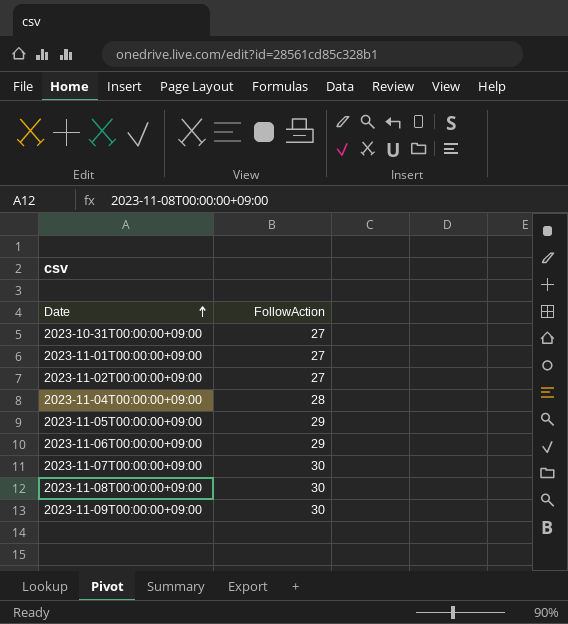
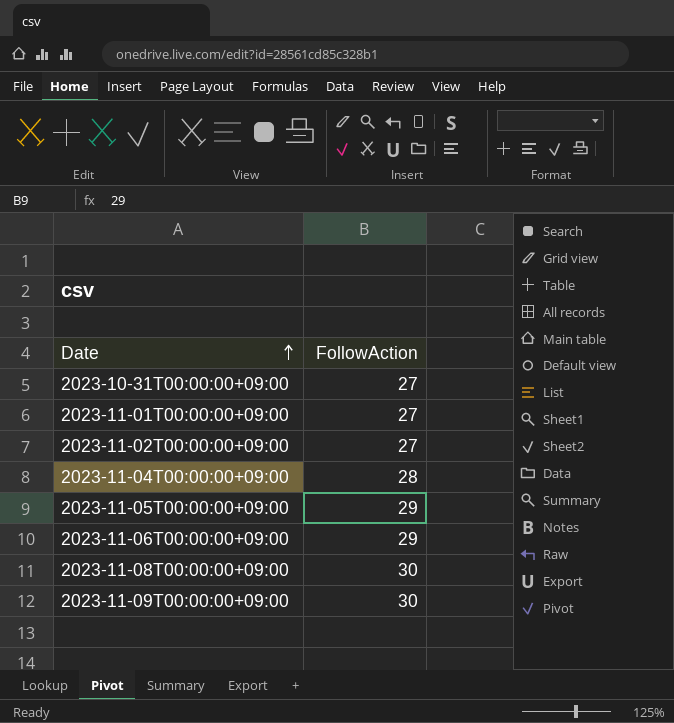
row 2023-11-07T00:00:00+09:00: 30 -> none

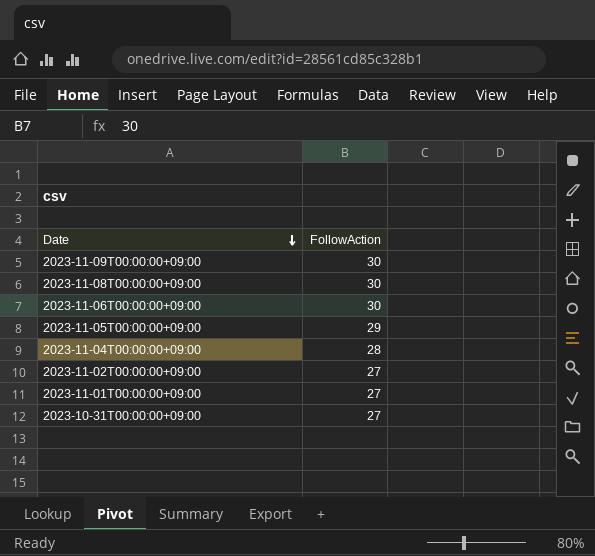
row order: Date ascending -> Date descending
2023-11-06T00:00:00+09:00 | FollowAction: 29 -> 30

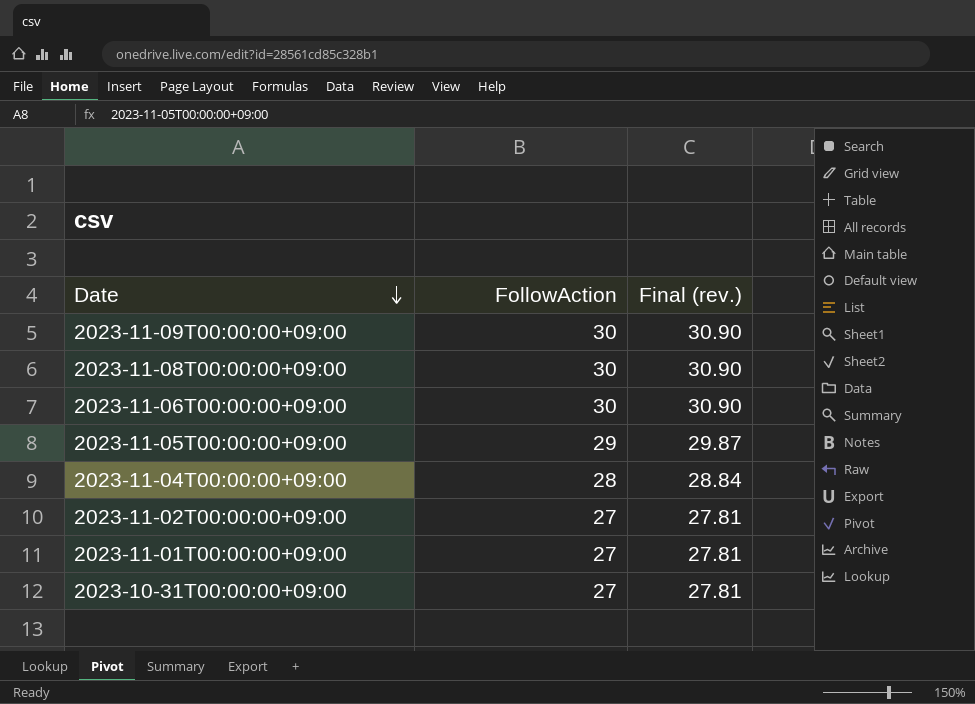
column Final (rev.) | formula: none -> [FollowAction] * 1.03

